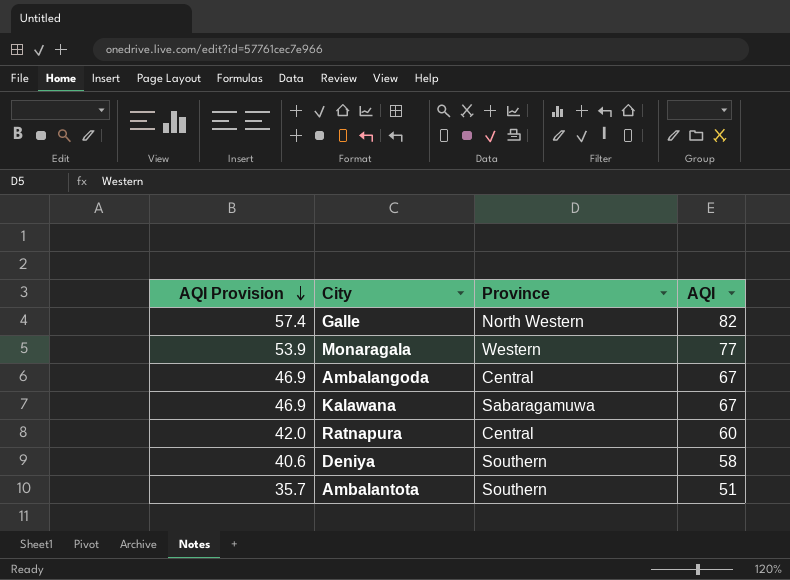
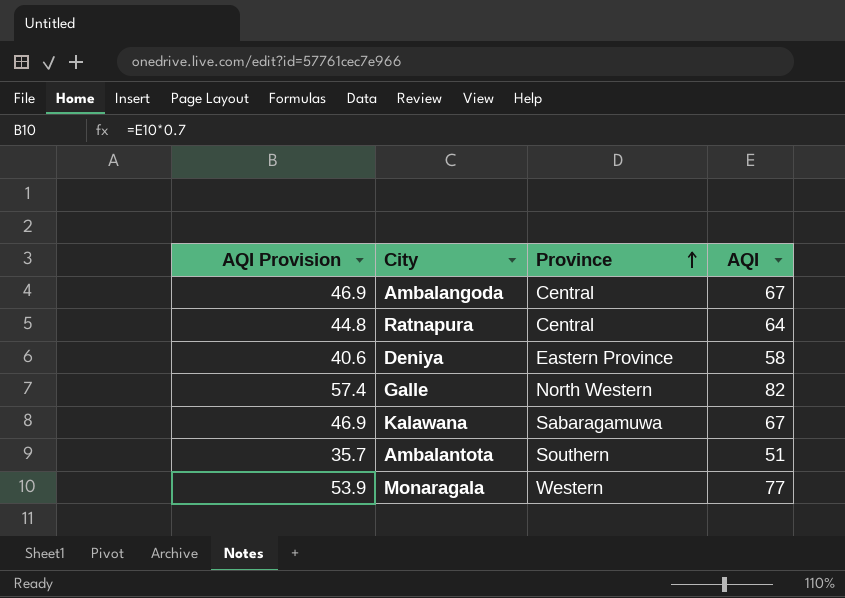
row order: AQI Provision descending -> Province ascending
Ratnapura | AQI Provision: 42.0 -> 44.8
Ratnapura | AQI: 60 -> 64
Deniya | Province: Southern -> Eastern Province

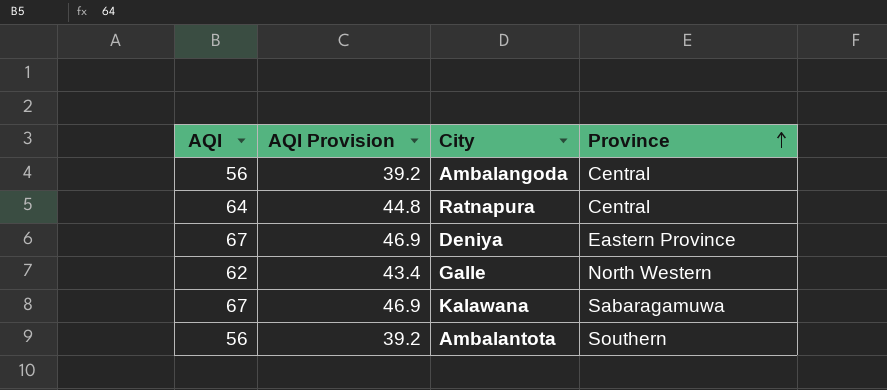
column AQI | position: 4 -> 1
row Monaragala: 53.9 | Western | 77 -> none
Ambalangoda | AQI: 67 -> 56
Ambalangoda | AQI Provision: 46.9 -> 39.2
Deniya | AQI: 58 -> 67
Deniya | AQI Provision: 40.6 -> 46.9
Galle | AQI: 82 -> 62
Galle | AQI Provision: 57.4 -> 43.4
Ambalantota | AQI: 51 -> 56
Ambalantota | AQI Provision: 35.7 -> 39.2

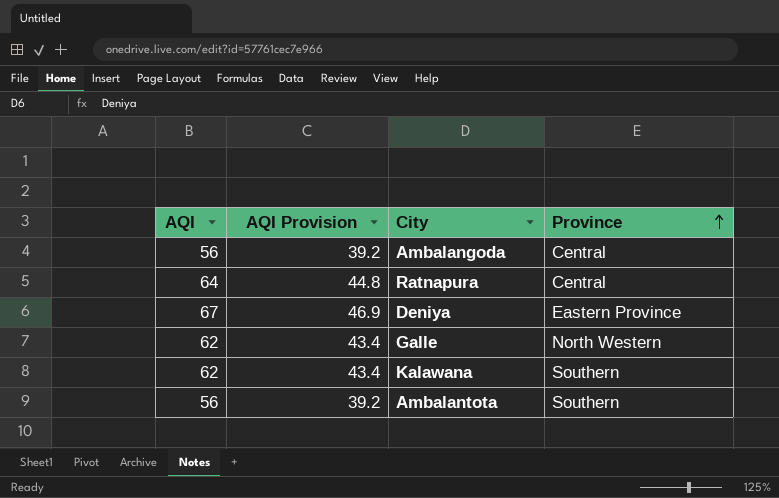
Kalawana | AQI: 67 -> 62
Kalawana | AQI Provision: 46.9 -> 43.4
Kalawana | Province: Sabaragamuwa -> Southern

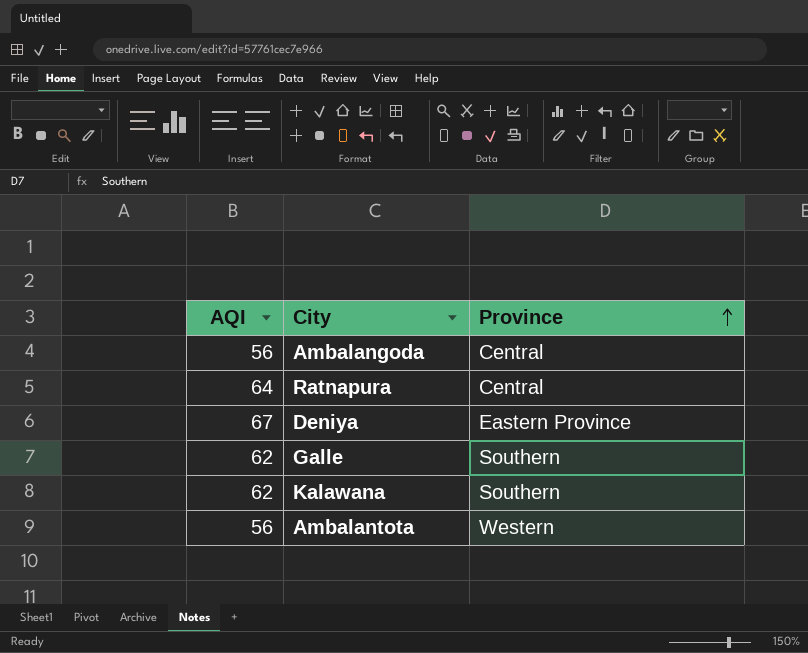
column AQI Provision | formula: [AQI] * 0.7 -> none
Galle | Province: North Western -> Southern
Ambalantota | Province: Southern -> Western

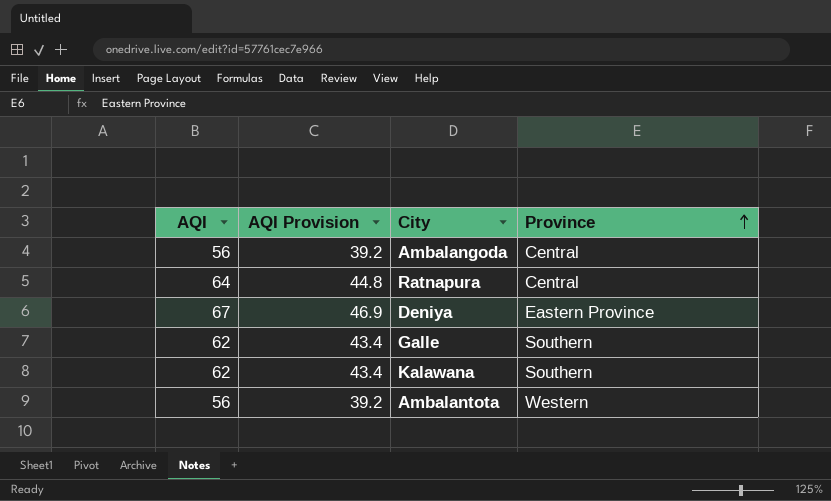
column AQI Provision | formula: none -> [AQI] * 0.7

